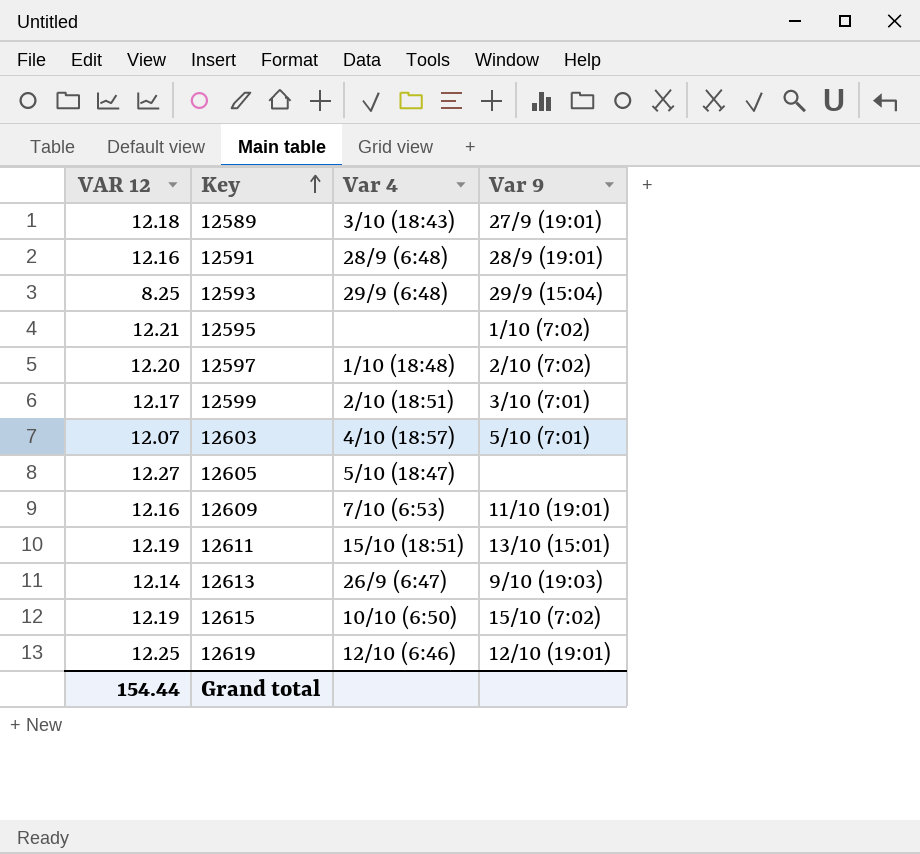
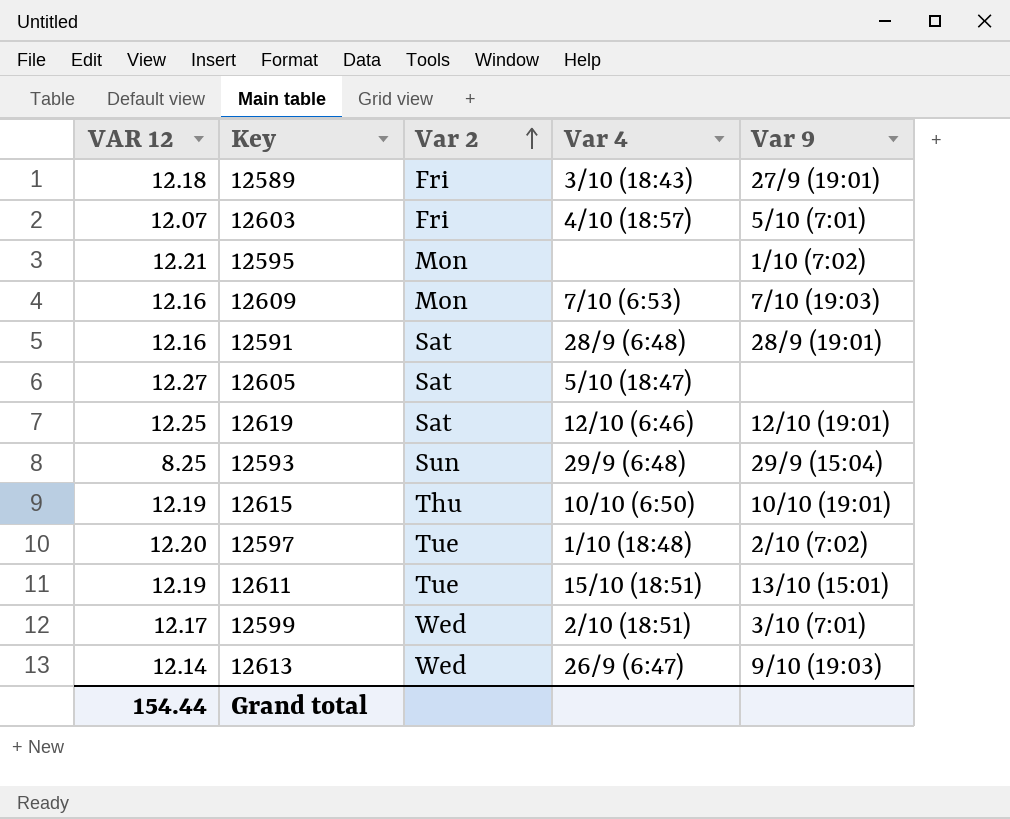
row order: Key ascending -> Var 2 ascending
column Var 2 | position: none -> 3
12609 | Var 9: 11/10 (19:01) -> 7/10 (19:03)
12615 | Var 9: 15/10 (7:02) -> 10/10 (19:01)

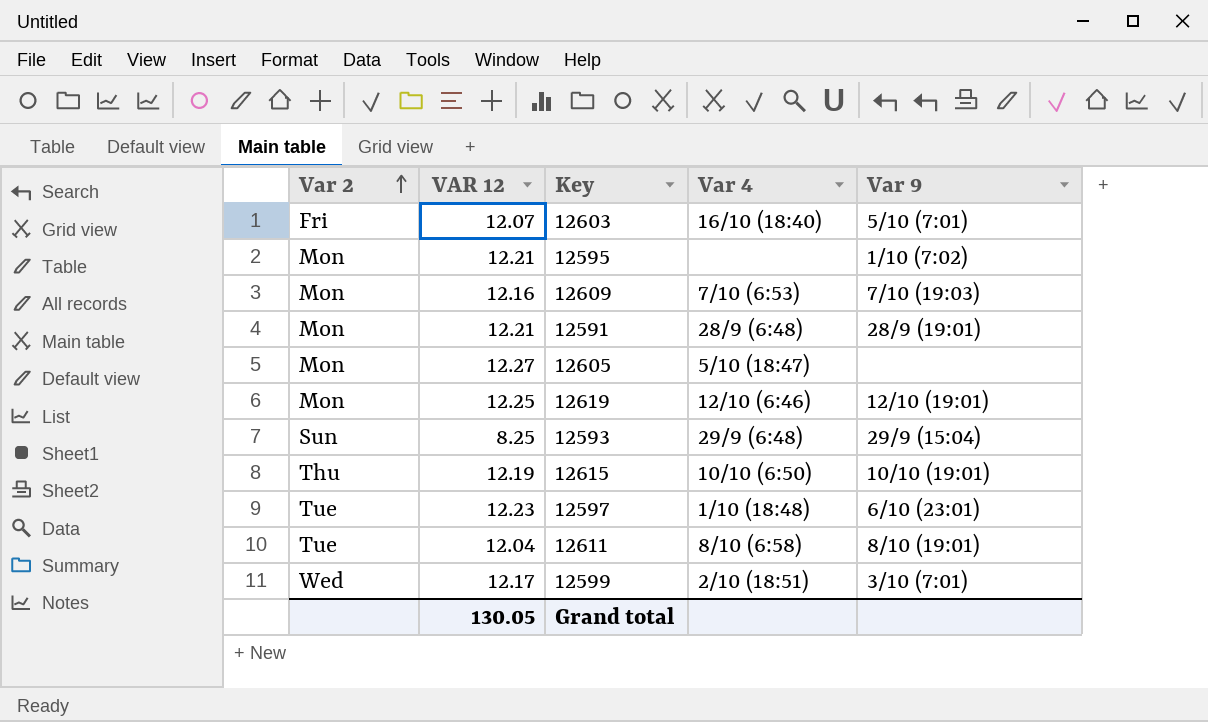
column Var 2 | position: 3 -> 1
row 12589: 12.18 | Fri | 3/10 (18:43) | 27/9 (19:01) -> none
row 12613: 12.14 | Wed | 26/9 (6:47) | 9/10 (19:03) -> none
12603 | Var 4: 4/10 (18:57) -> 16/10 (18:40)
12591 | Var 2: Sat -> Mon
12591 | VAR 12: 12.16 -> 12.21
12605 | Var 2: Sat -> Mon
12619 | Var 2: Sat -> Mon
12597 | VAR 12: 12.20 -> 12.23
12597 | Var 9: 2/10 (7:02) -> 6/10 (23:01)
12611 | VAR 12: 12.19 -> 12.04
12611 | Var 4: 15/10 (18:51) -> 8/10 (6:58)
12611 | Var 9: 13/10 (15:01) -> 8/10 (19:01)
Grand total | VAR 12: 154.44 -> 130.05

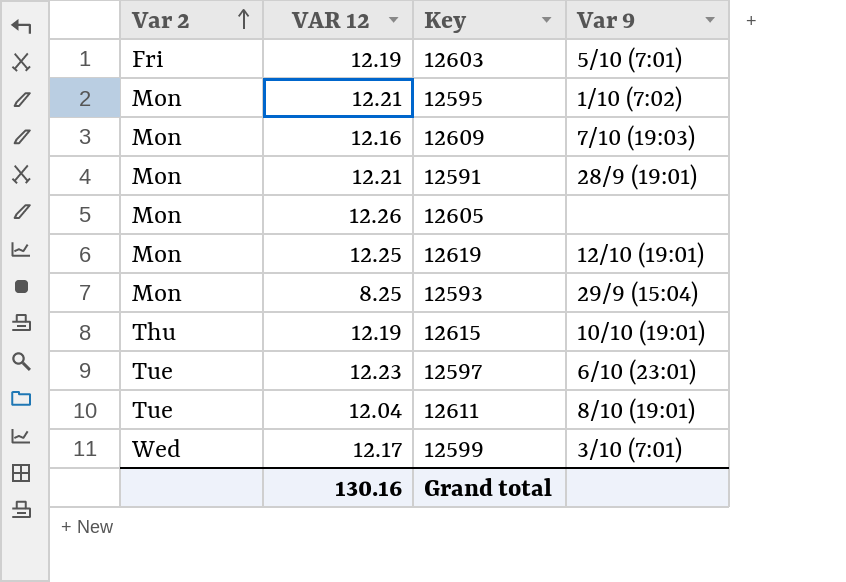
column Var 4 | position: 4 -> none
12603 | VAR 12: 12.07 -> 12.19
12605 | VAR 12: 12.27 -> 12.26
12593 | Var 2: Sun -> Mon
Grand total | VAR 12: 130.05 -> 130.16

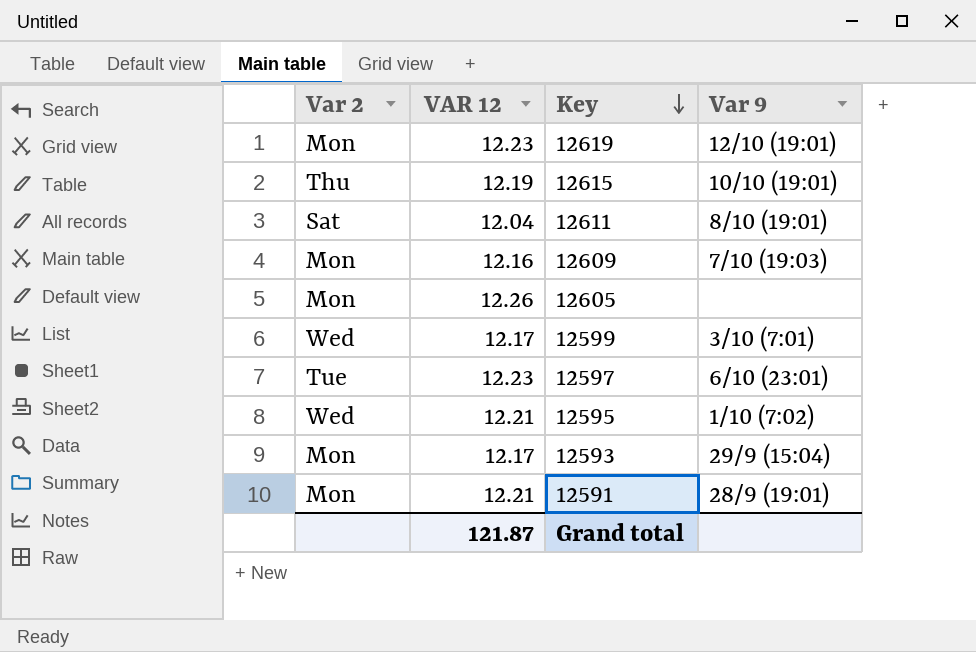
row order: Var 2 ascending -> Key descending
row 12603: Fri | 12.19 | 5/10 (7:01) -> none
12619 | VAR 12: 12.25 -> 12.23
12611 | Var 2: Tue -> Sat
12595 | Var 2: Mon -> Wed
12593 | VAR 12: 8.25 -> 12.17
Grand total | VAR 12: 130.16 -> 121.87

